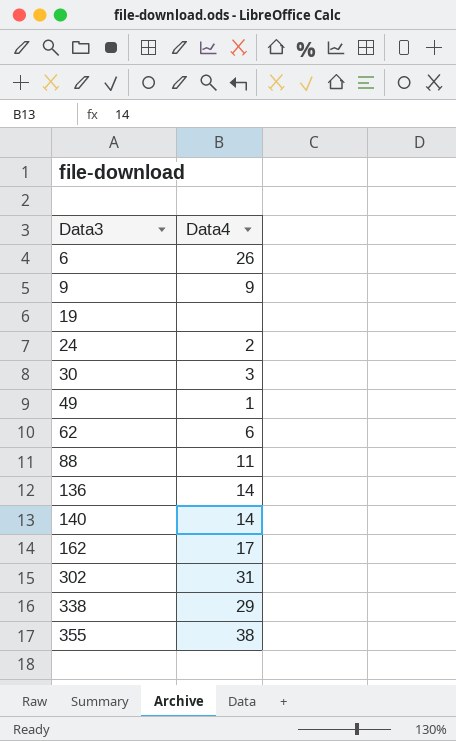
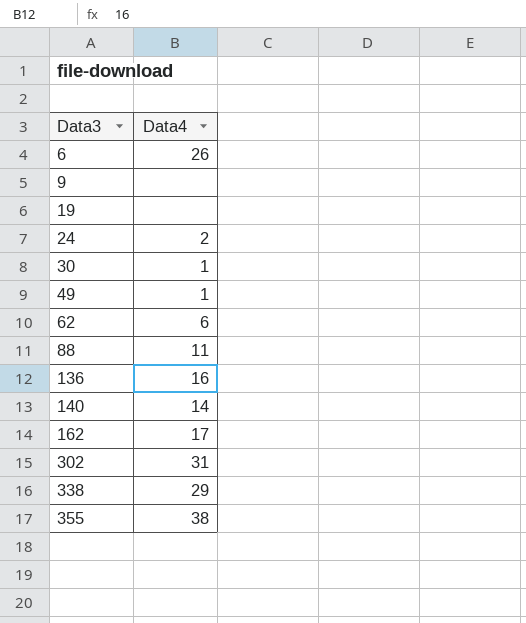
9 | Data4: 9 -> none
30 | Data4: 3 -> 1
136 | Data4: 14 -> 16

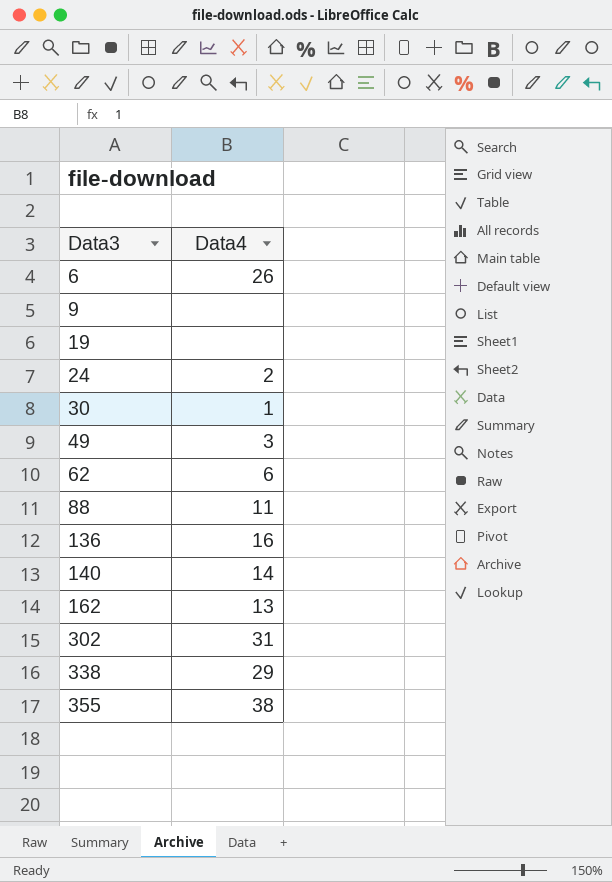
49 | Data4: 1 -> 3
162 | Data4: 17 -> 13

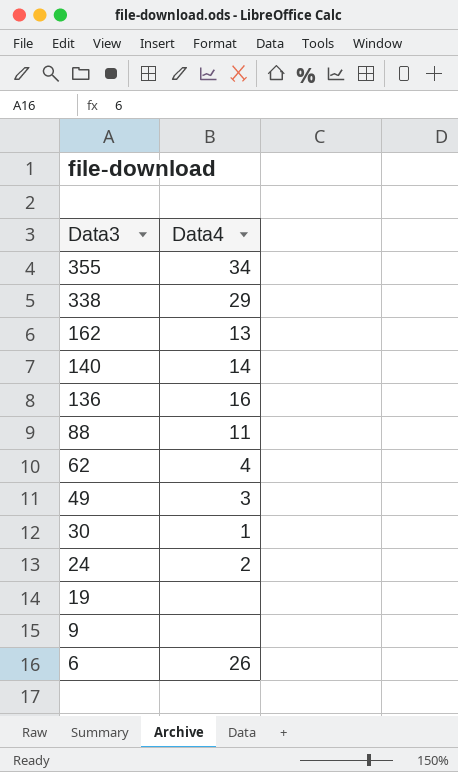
row order: Data3 ascending -> Data3 descending
row 302: 31 -> none
355 | Data4: 38 -> 34
62 | Data4: 6 -> 4

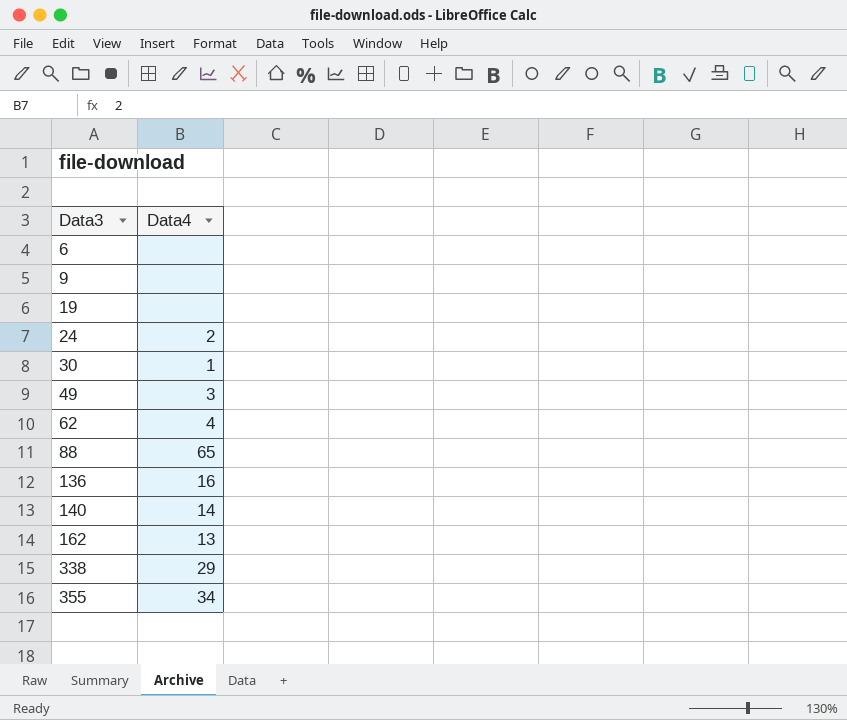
row order: Data3 descending -> Data3 ascending
6 | Data4: 26 -> none
88 | Data4: 11 -> 65

